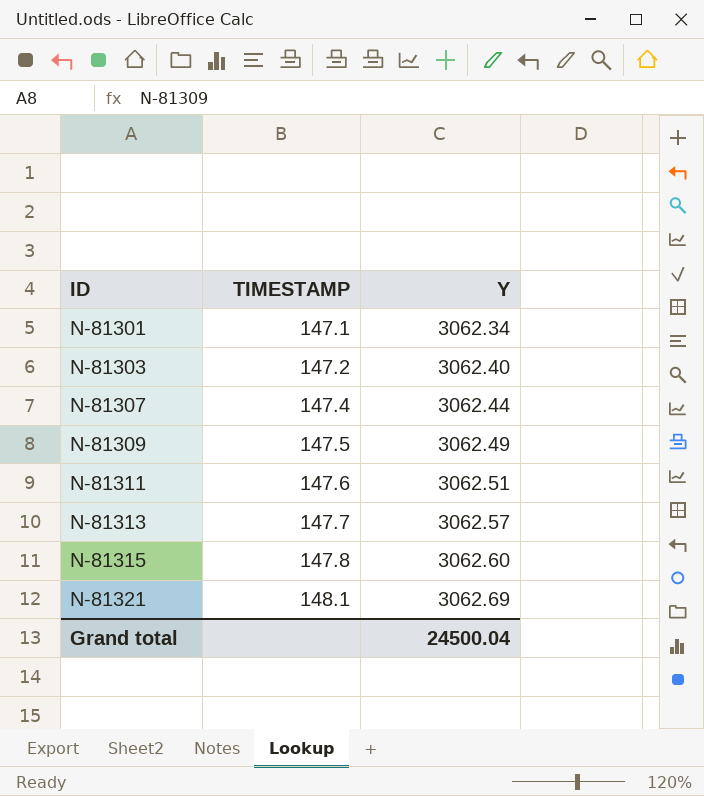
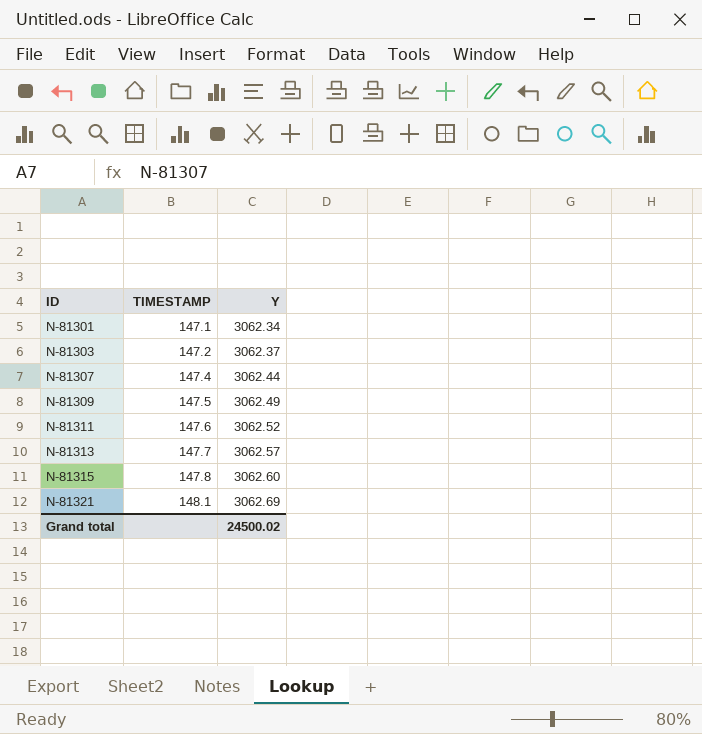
N-81303 | Y: 3062.40 -> 3062.37
N-81311 | Y: 3062.51 -> 3062.52
Grand total | Y: 24500.04 -> 24500.02

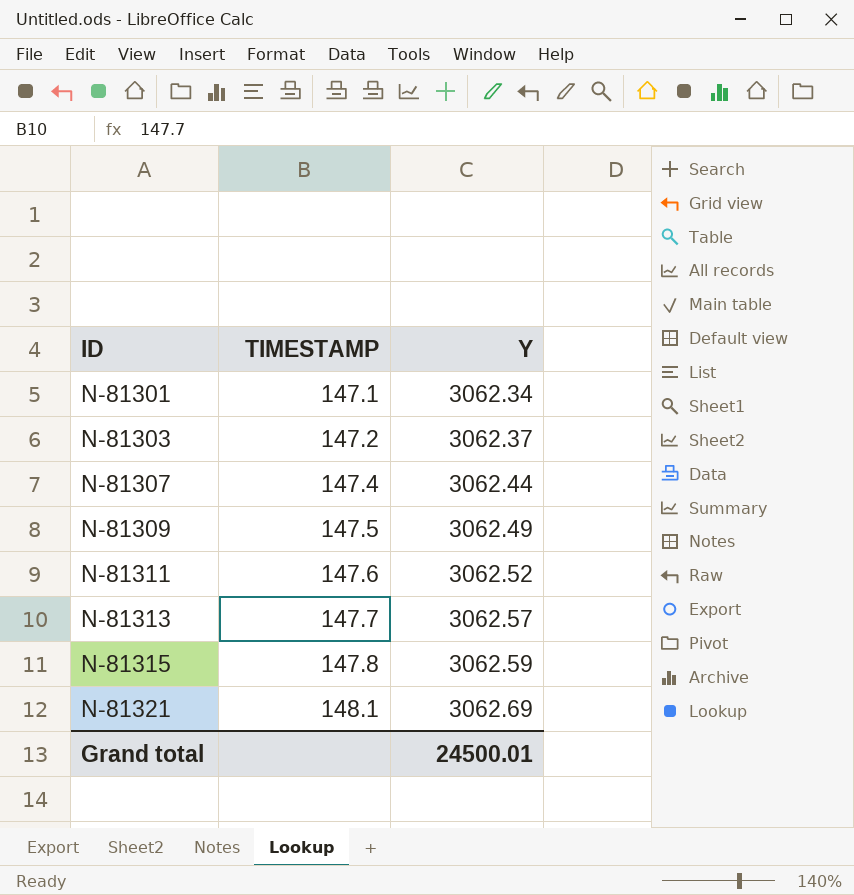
N-81315 | Y: 3062.60 -> 3062.59
Grand total | Y: 24500.02 -> 24500.01

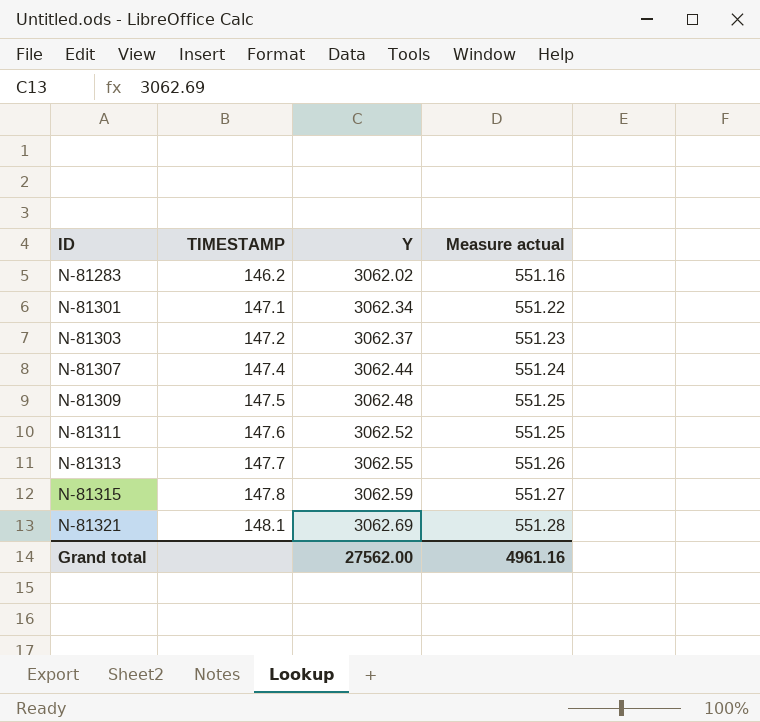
column Measure actual | formula: none -> [Y] * 0.18
row N-81283: none -> 146.2 | 3062.02 | 551.16
N-81309 | Y: 3062.49 -> 3062.48
N-81313 | Y: 3062.57 -> 3062.55
Grand total | Y: 24500.01 -> 27562.00

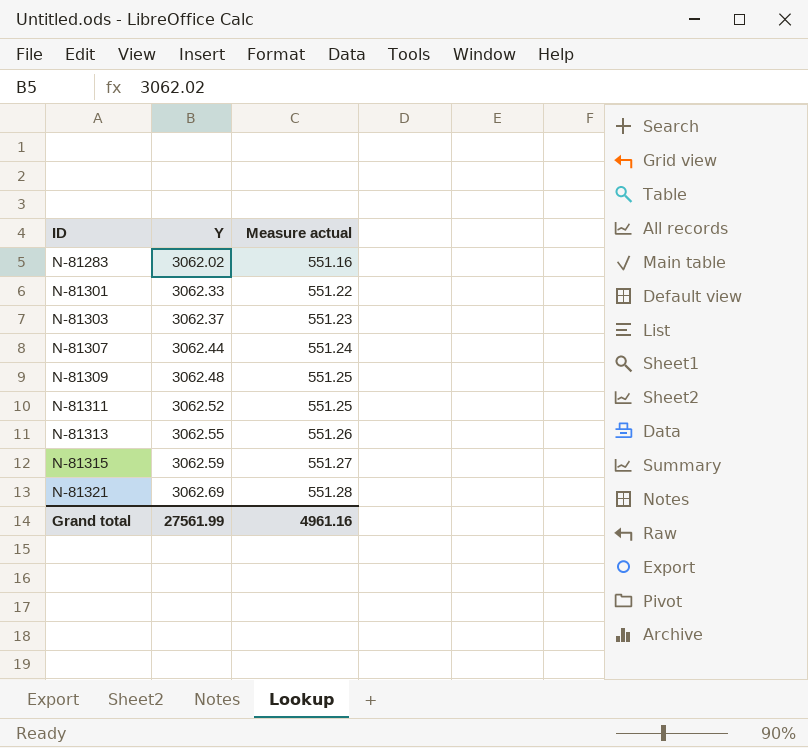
column TIMESTAMP | position: 2 -> none
N-81301 | Y: 3062.34 -> 3062.33
Grand total | Y: 27562.00 -> 27561.99

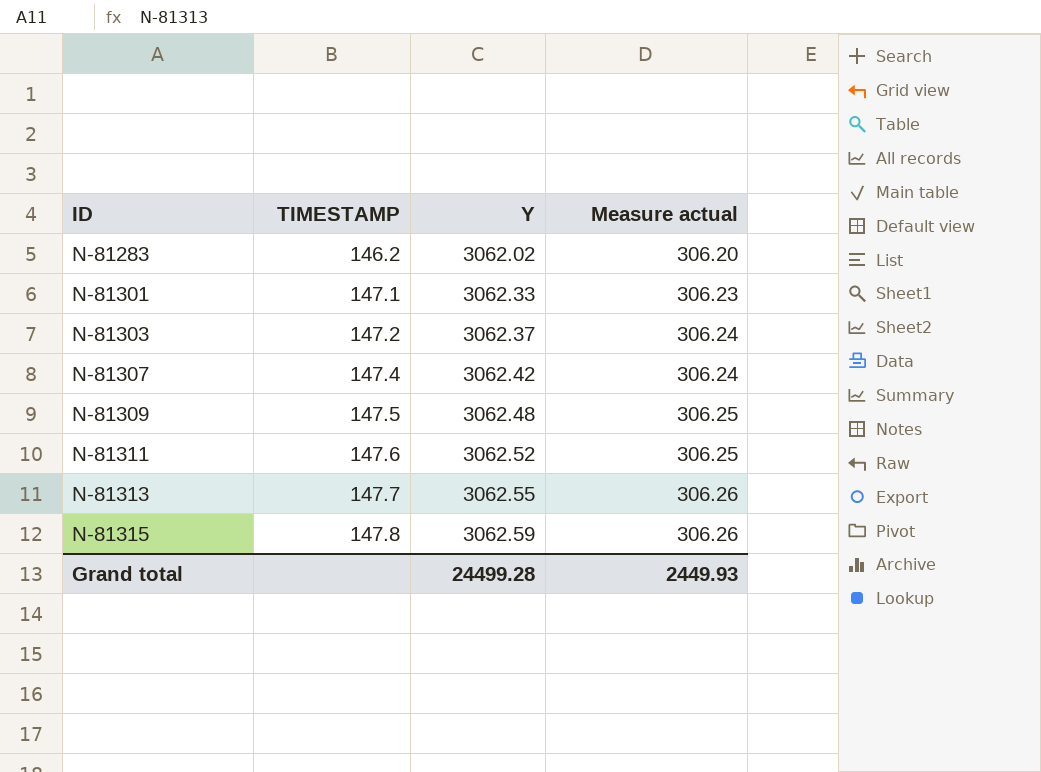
column TIMESTAMP | position: none -> 2
column Measure actual | formula: [Y] * 0.18 -> [Y] * 0.1
row N-81321: 3062.69 | 551.28 -> none
N-81307 | Y: 3062.44 -> 3062.42
Grand total | Y: 27561.99 -> 24499.28
Grand total | Measure actual: 4961.16 -> 2449.93

